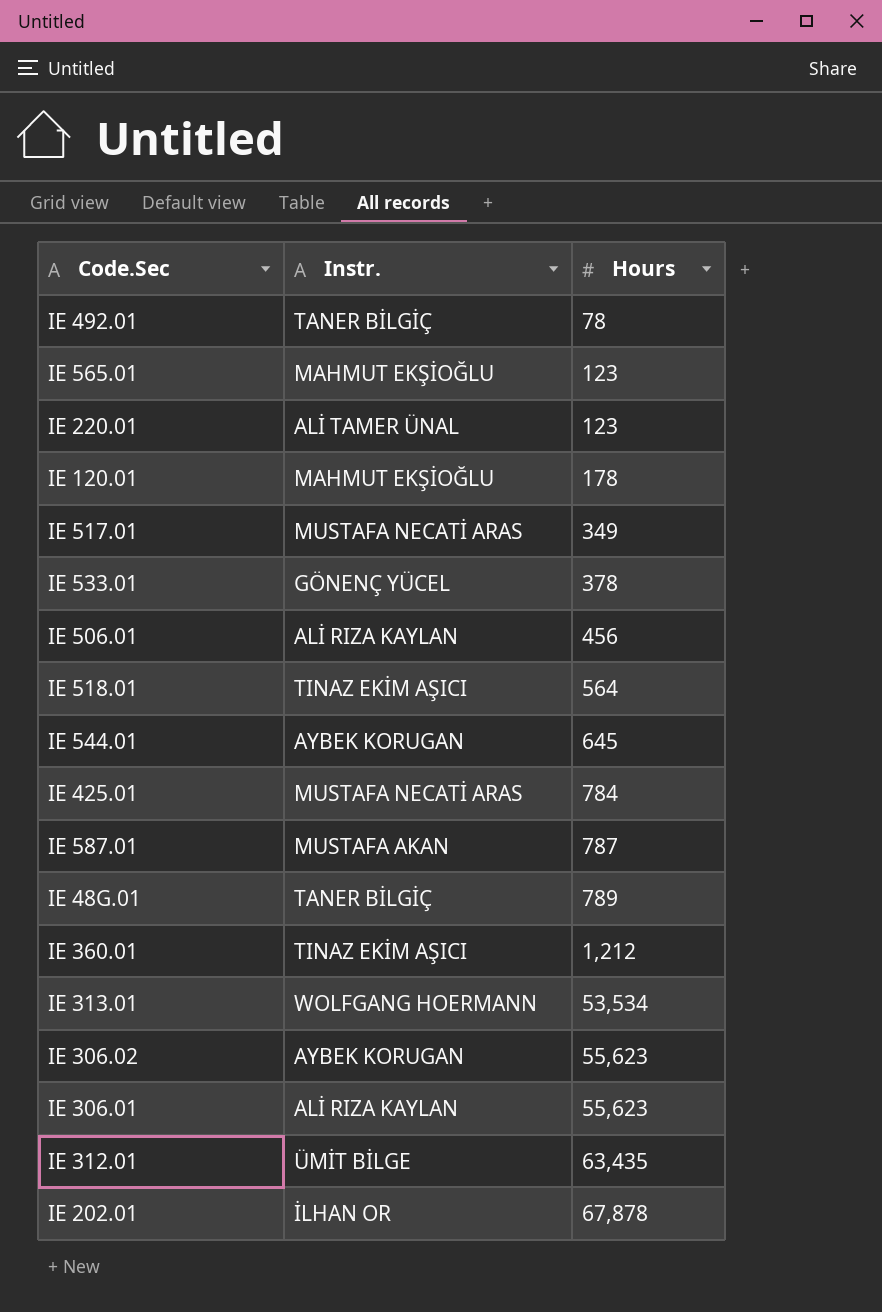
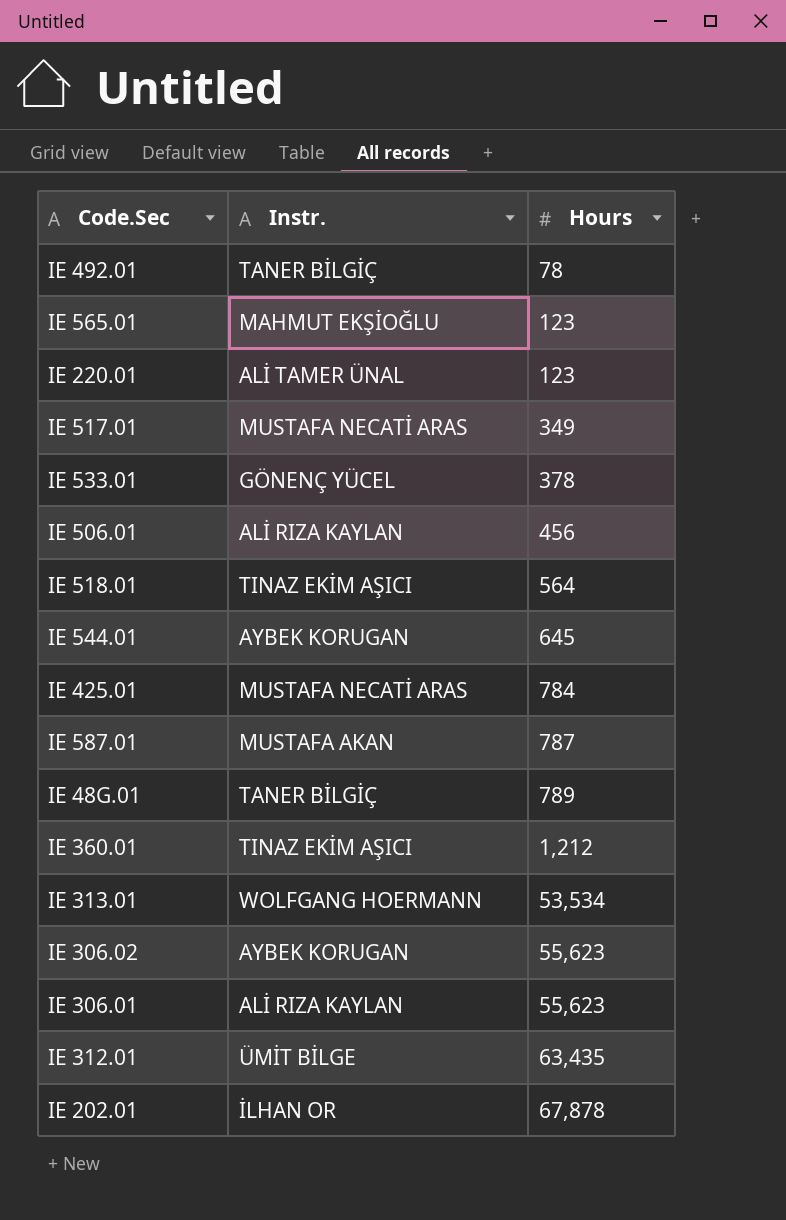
row IE 120.01: MAHMUT EKŞİOĞLU | 178 -> none

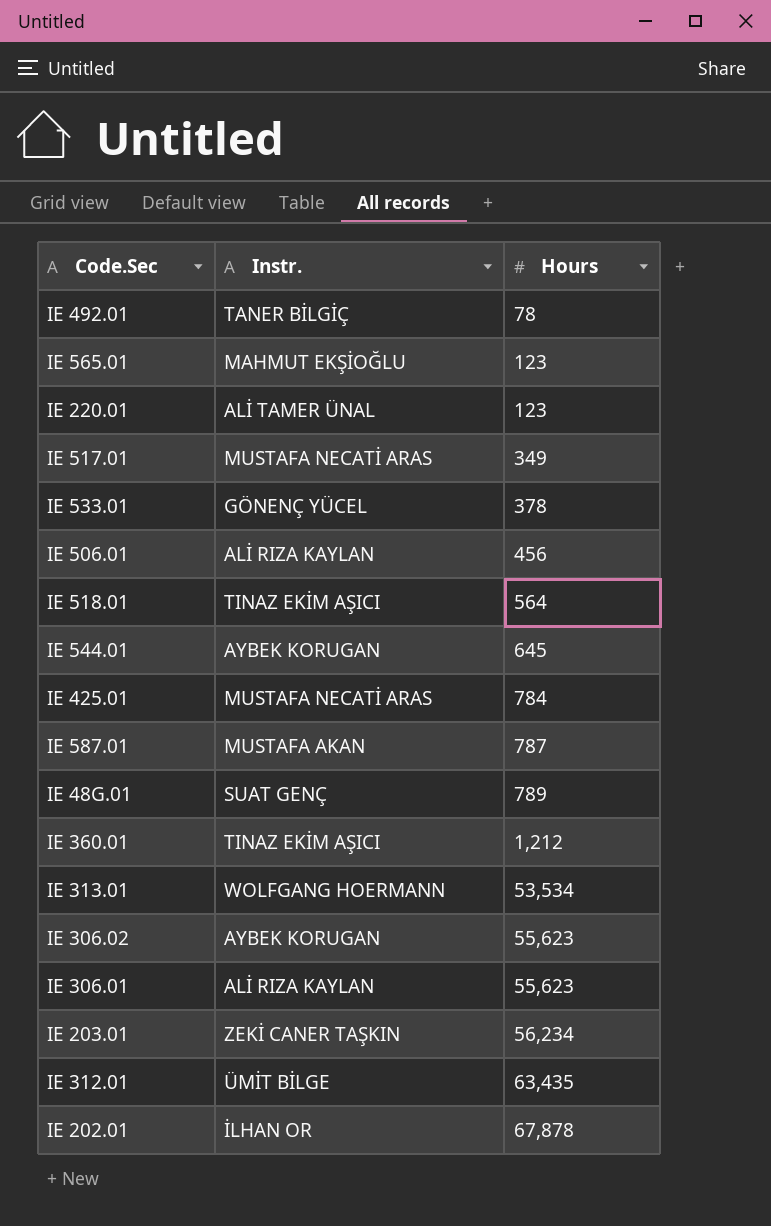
IE 48G.01 | Instr.: TANER BİLGİÇ -> SUAT GENÇ
row IE 203.01: none -> ZEKİ CANER TAŞKIN | 56,234

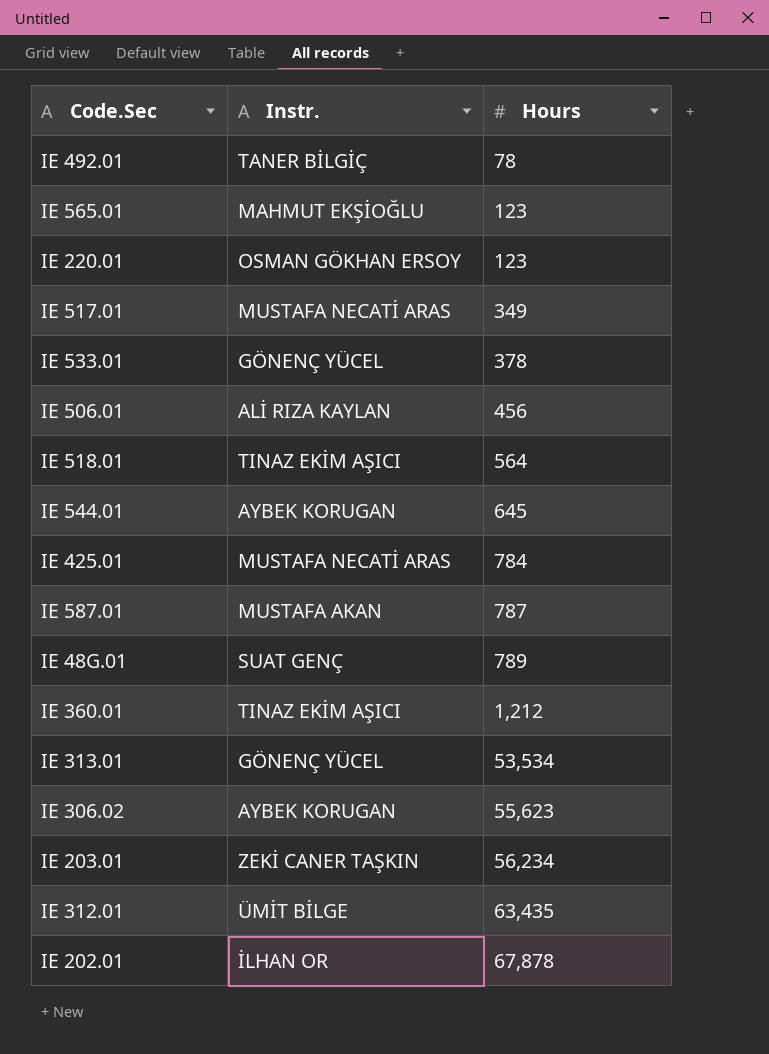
row IE 306.01: ALİ RIZA KAYLAN | 55,623 -> none
IE 220.01 | Instr.: ALİ TAMER ÜNAL -> OSMAN GÖKHAN ERSOY
IE 313.01 | Instr.: WOLFGANG HOERMANN -> GÖNENÇ YÜCEL

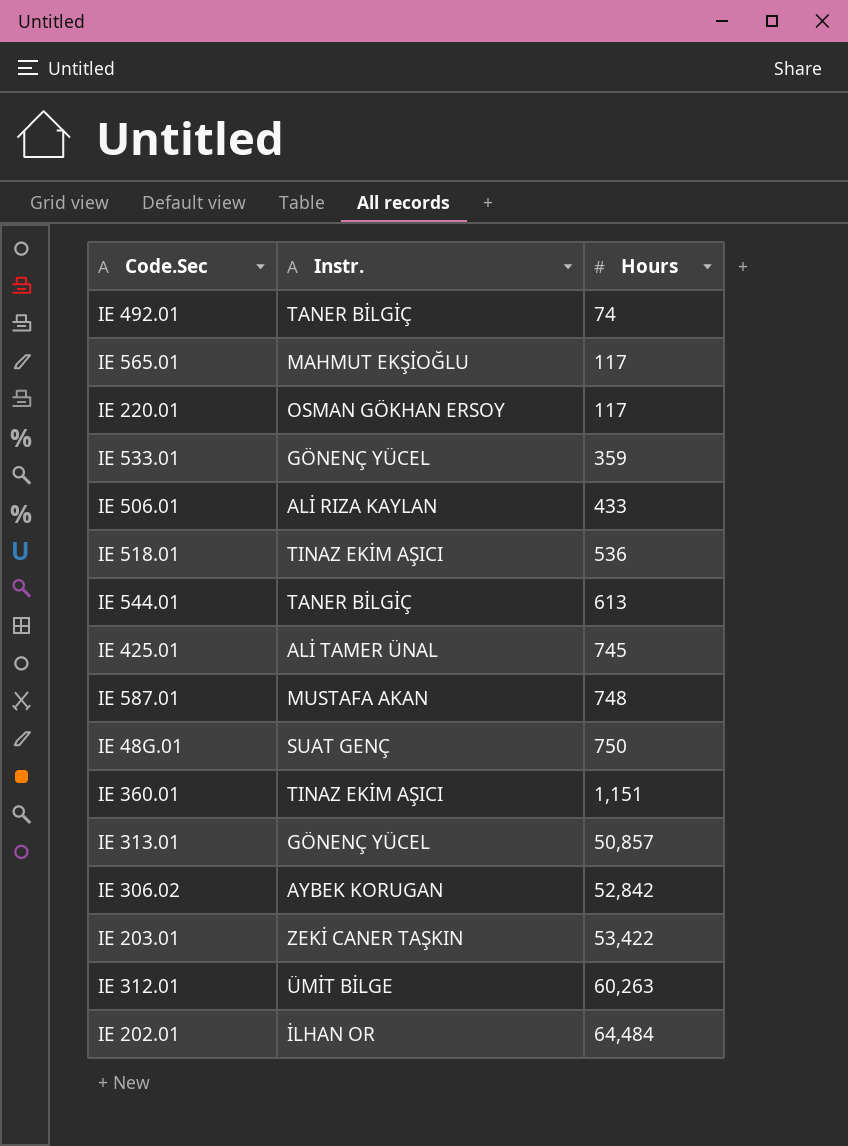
row IE 517.01: MUSTAFA NECATİ ARAS | 349 -> none
IE 492.01 | Hours: 78 -> 74
IE 565.01 | Hours: 123 -> 117
IE 220.01 | Hours: 123 -> 117
IE 533.01 | Hours: 378 -> 359
IE 506.01 | Hours: 456 -> 433
IE 518.01 | Hours: 564 -> 536
IE 544.01 | Instr.: AYBEK KORUGAN -> TANER BİLGİÇ
IE 544.01 | Hours: 645 -> 613
IE 425.01 | Instr.: MUSTAFA NECATİ ARAS -> ALİ TAMER ÜNAL
IE 425.01 | Hours: 784 -> 745
IE 587.01 | Hours: 787 -> 748
IE 48G.01 | Hours: 789 -> 750
IE 360.01 | Hours: 1,212 -> 1,151
IE 313.01 | Hours: 53,534 -> 50,857
IE 306.02 | Hours: 55,623 -> 52,842
IE 203.01 | Hours: 56,234 -> 53,422
IE 312.01 | Hours: 63,435 -> 60,263
IE 202.01 | Hours: 67,878 -> 64,484

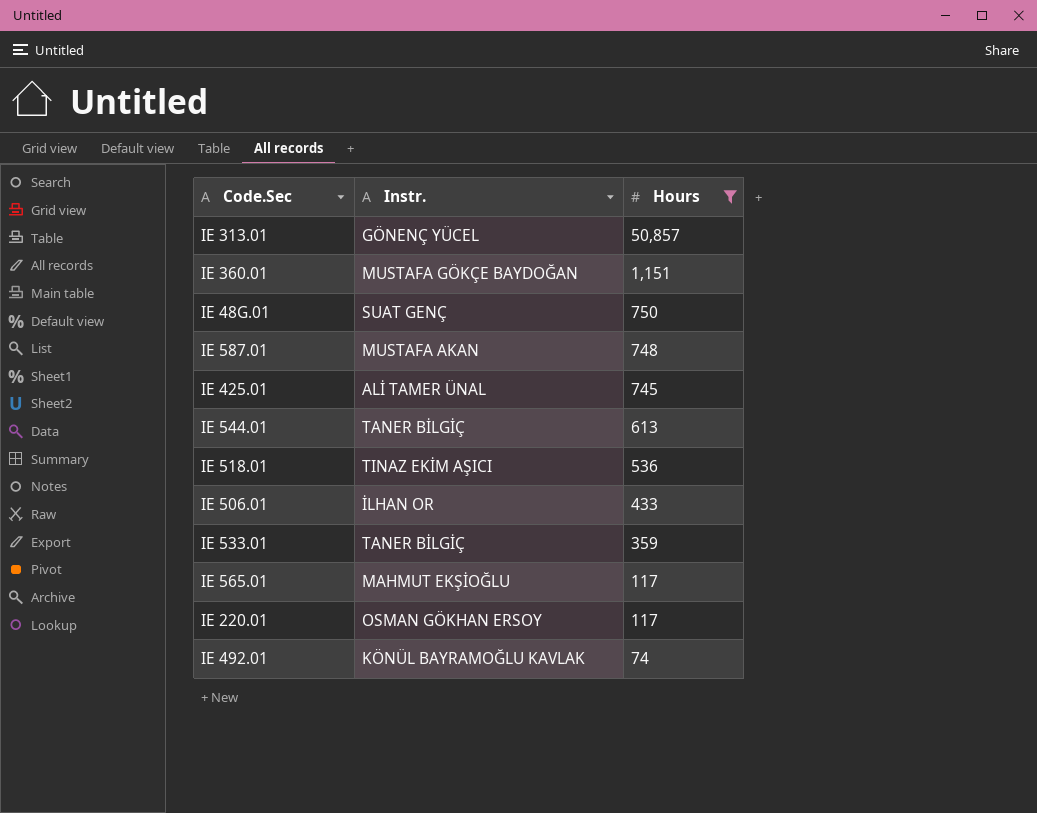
filter: none -> Hours <= 50,857
row order: Hours ascending -> Hours descending
IE 360.01 | Instr.: TINAZ EKİM AŞICI -> MUSTAFA GÖKÇE BAYDOĞAN
IE 506.01 | Instr.: ALİ RIZA KAYLAN -> İLHAN OR
IE 533.01 | Instr.: GÖNENÇ YÜCEL -> TANER BİLGİÇ
IE 492.01 | Instr.: TANER BİLGİÇ -> KÖNÜL BAYRAMOĞLU KAVLAK

